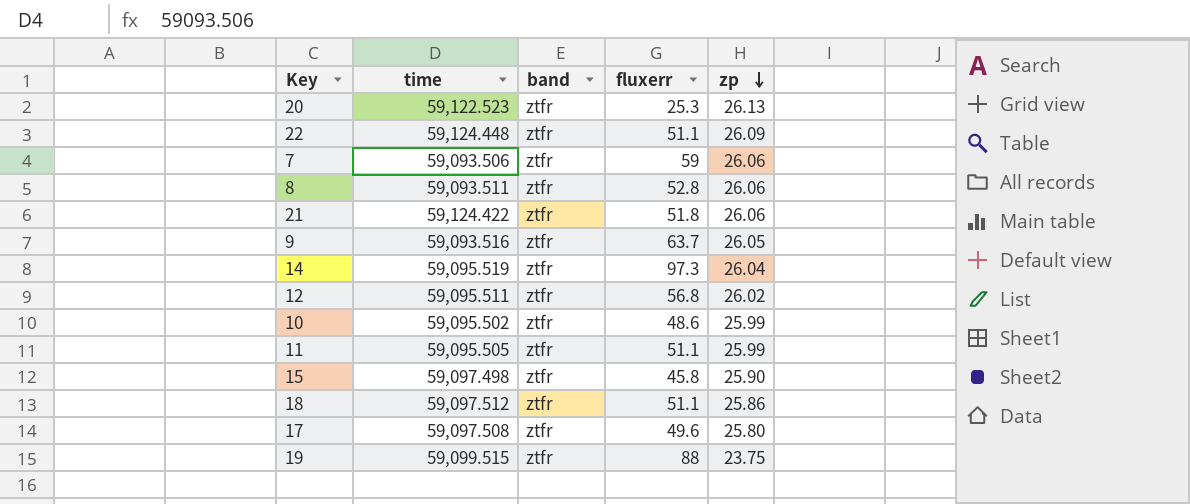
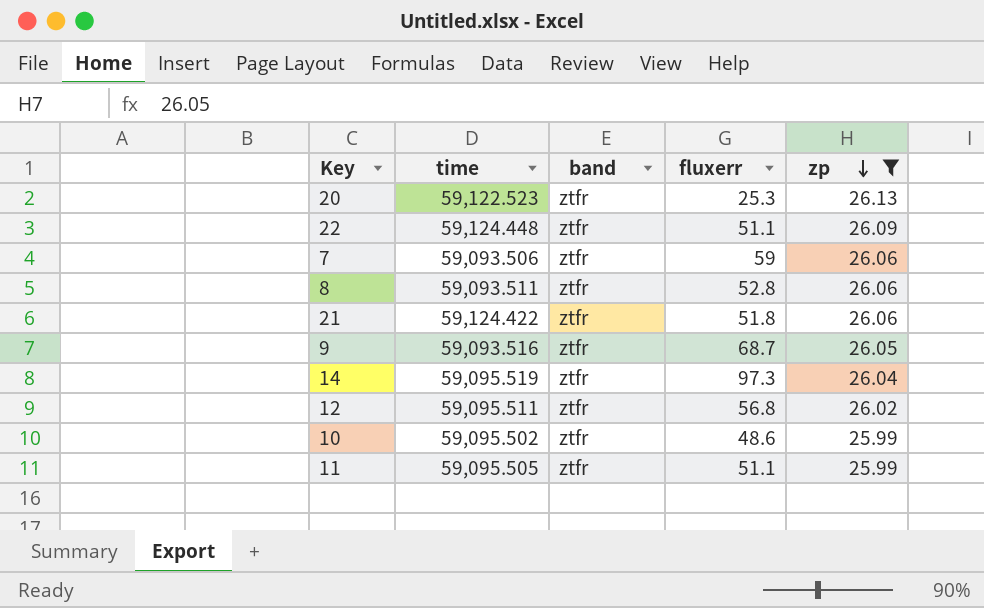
filter: none -> zp >= 25.99
9 | fluxerr: 63.7 -> 68.7

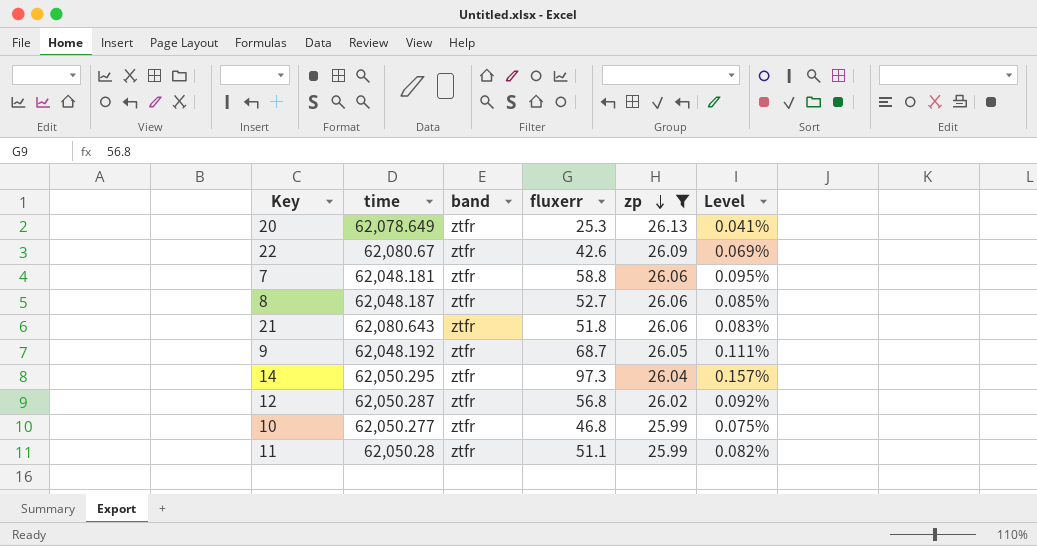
column Level | formula: none -> [fluxerr] / [time]
20 | time: 59,122.523 -> 62,078.649
22 | time: 59,124.448 -> 62,080.67
22 | fluxerr: 51.1 -> 42.6
7 | time: 59,093.506 -> 62,048.181
7 | fluxerr: 59 -> 58.8
8 | time: 59,093.511 -> 62,048.187
8 | fluxerr: 52.8 -> 52.7
21 | time: 59,124.422 -> 62,080.643
9 | time: 59,093.516 -> 62,048.192
14 | time: 59,095.519 -> 62,050.295
12 | time: 59,095.511 -> 62,050.287
10 | time: 59,095.502 -> 62,050.277
10 | fluxerr: 48.6 -> 46.8
11 | time: 59,095.505 -> 62,050.28

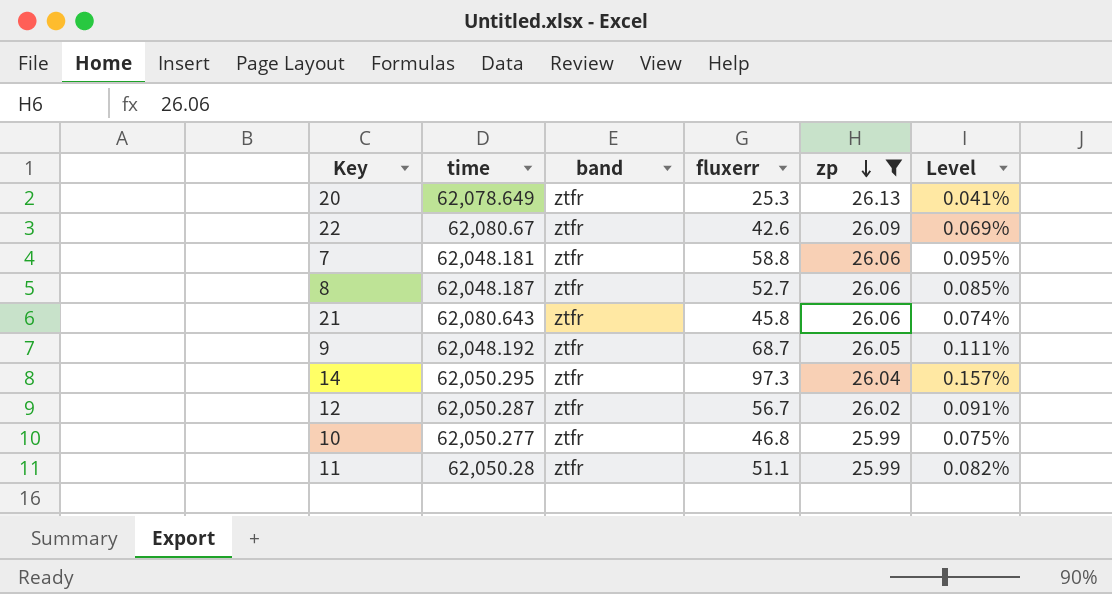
21 | fluxerr: 51.8 -> 45.8
21 | Level: 0.083% -> 0.074%
12 | fluxerr: 56.8 -> 56.7
12 | Level: 0.092% -> 0.091%

